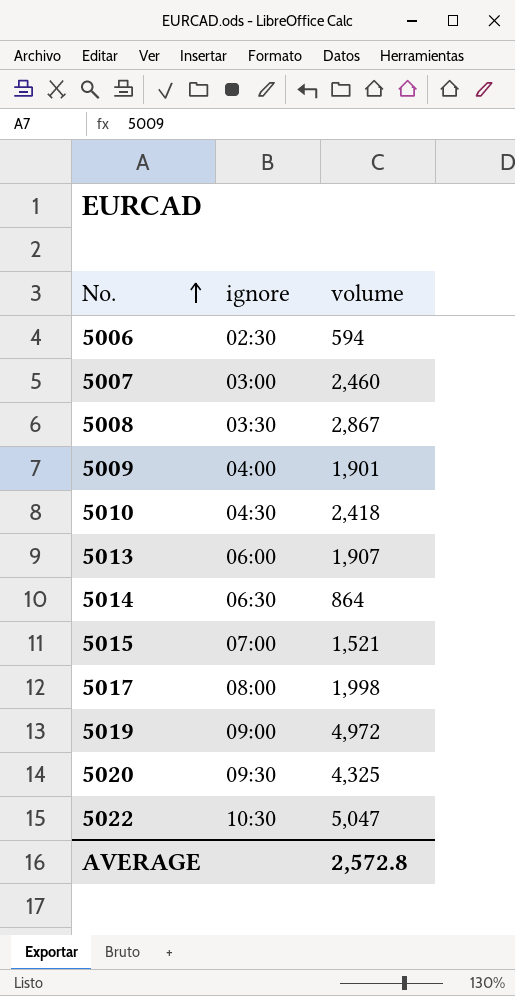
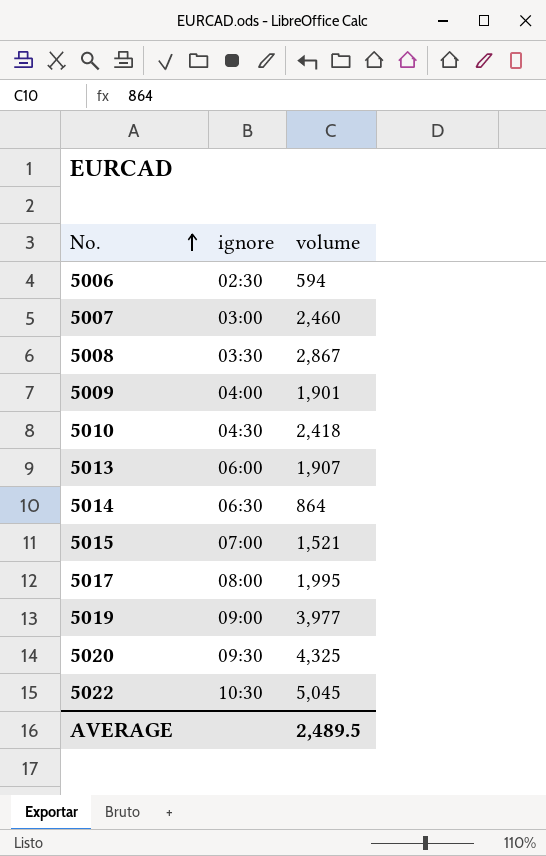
5017 | volume: 1,998 -> 1,995
5019 | volume: 4,972 -> 3,977
5022 | volume: 5,047 -> 5,045
AVERAGE | volume: 2,572.8 -> 2,489.5

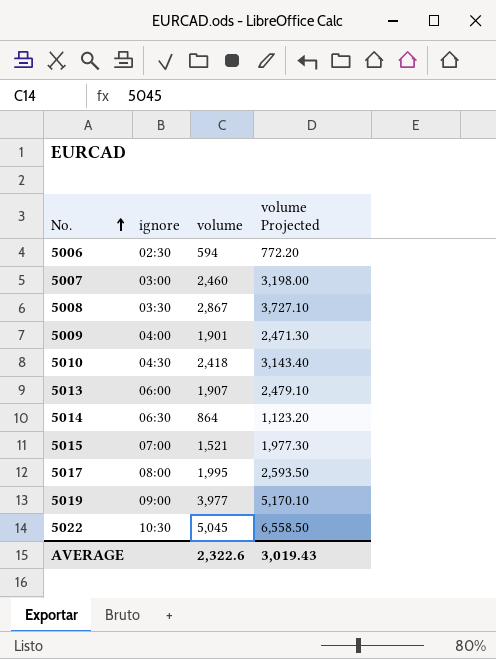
column volume Projected | formula: none -> [volume] * 1.3
row 5020: 09:30 | 4,325 -> none
AVERAGE | volume: 2,489.5 -> 2,322.6

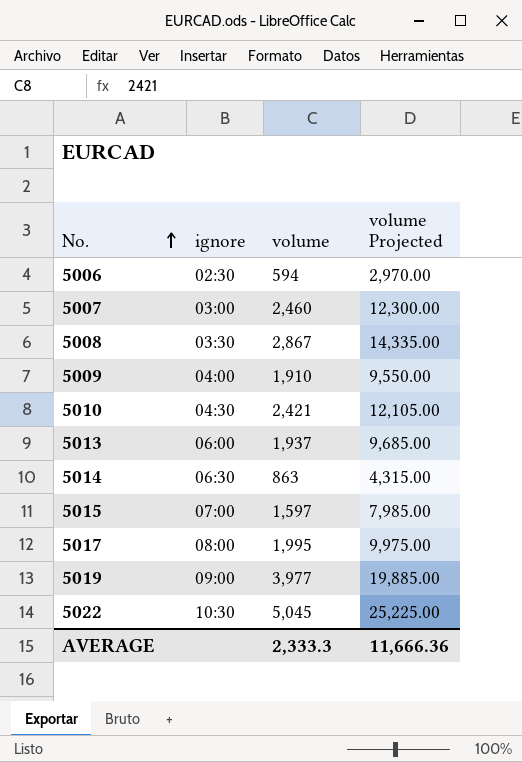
column volume Projected | formula: [volume] * 1.3 -> [volume] * 5
5009 | volume: 1,901 -> 1,910
5010 | volume: 2,418 -> 2,421
5013 | volume: 1,907 -> 1,937
5014 | volume: 864 -> 863
5015 | volume: 1,521 -> 1,597
AVERAGE | volume: 2,322.6 -> 2,333.3
AVERAGE | volume Projected: 3,019.43 -> 11,666.36

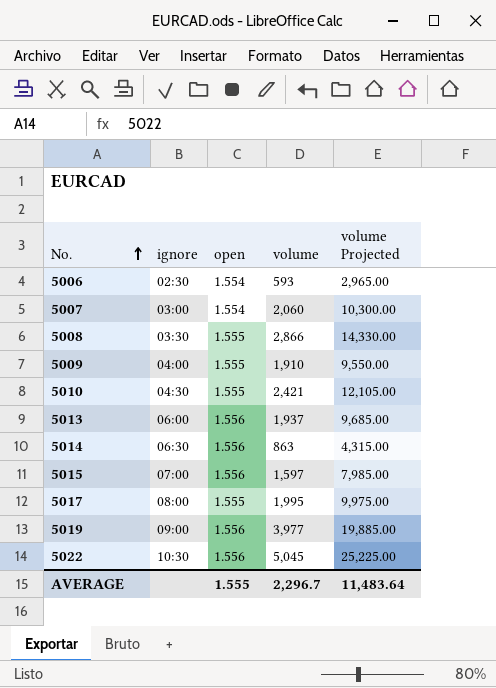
column open | position: none -> 3
5006 | volume: 594 -> 593
5006 | volume Projected: 2,970.00 -> 2,965.00
5007 | volume: 2,460 -> 2,060
5007 | volume Projected: 12,300.00 -> 10,300.00
5008 | volume: 2,867 -> 2,866
5008 | volume Projected: 14,335.00 -> 14,330.00
AVERAGE | volume: 2,333.3 -> 2,296.7
AVERAGE | volume Projected: 11,666.36 -> 11,483.64

